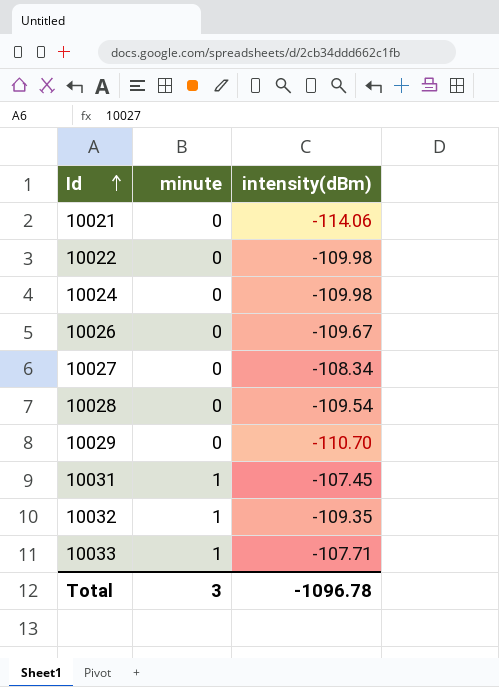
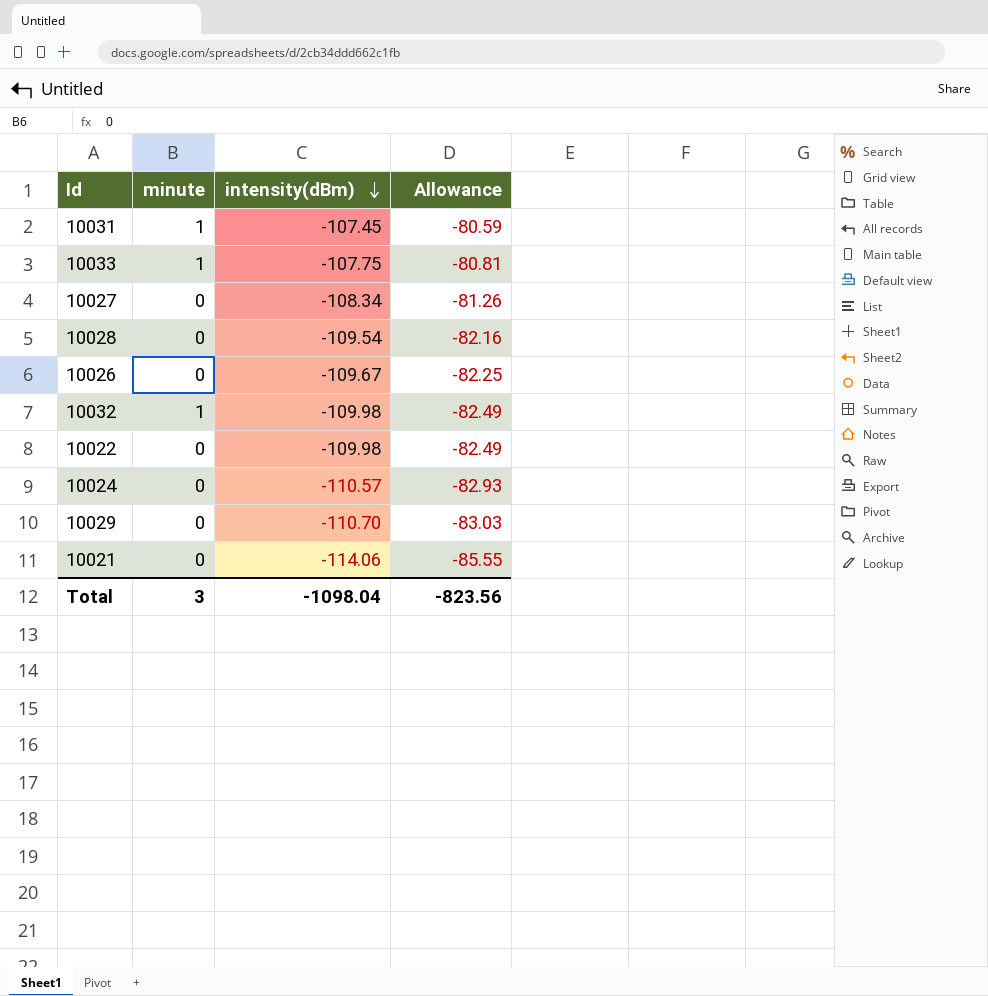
row order: Id ascending -> intensity(dBm) descending
column Allowance | formula: none -> [intensity(dBm)] * 0.75
10033 | intensity(dBm): -107.71 -> -107.75
10032 | intensity(dBm): -109.35 -> -109.98
10024 | intensity(dBm): -109.98 -> -110.57
Total | intensity(dBm): -1096.78 -> -1098.04

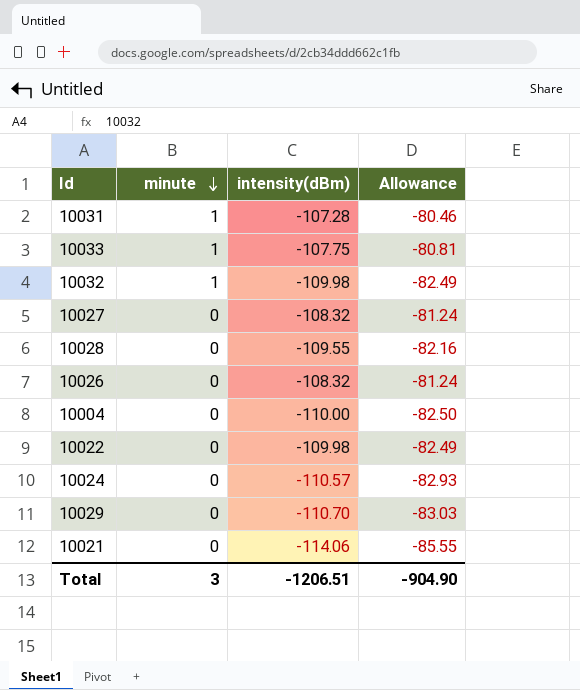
row order: intensity(dBm) descending -> minute descending
10031 | intensity(dBm): -107.45 -> -107.28
10031 | Allowance: -80.59 -> -80.46
10027 | intensity(dBm): -108.34 -> -108.32
10027 | Allowance: -81.26 -> -81.24
10028 | intensity(dBm): -109.54 -> -109.55
10026 | intensity(dBm): -109.67 -> -108.32
10026 | Allowance: -82.25 -> -81.24
row 10004: none -> 0 | -110.00 | -82.50
Total | intensity(dBm): -1098.04 -> -1206.51
Total | Allowance: -823.56 -> -904.90

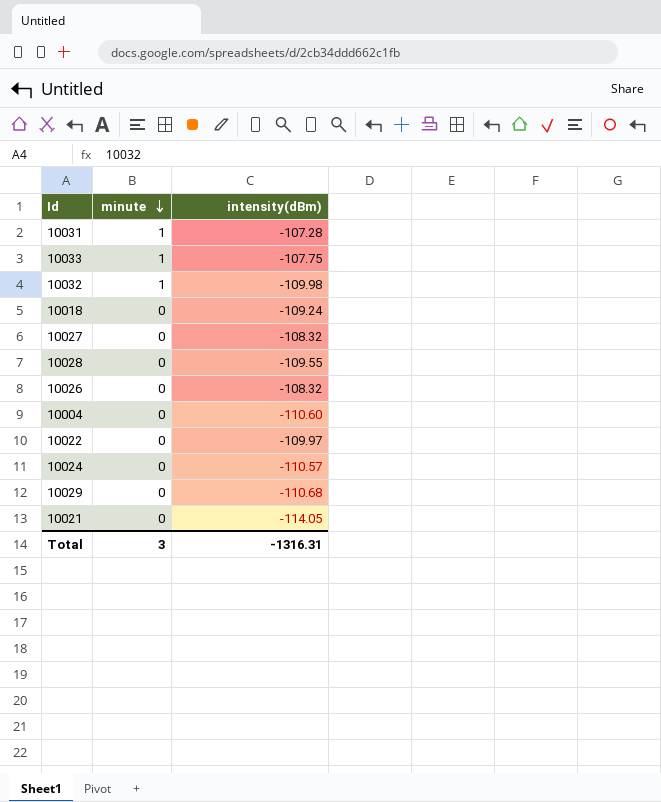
column Allowance | formula: [intensity(dBm)] * 0.75 -> none
row 10018: none -> 0 | -109.24
10004 | intensity(dBm): -110.00 -> -110.60
10022 | intensity(dBm): -109.98 -> -109.97
10029 | intensity(dBm): -110.70 -> -110.68
10021 | intensity(dBm): -114.06 -> -114.05
Total | intensity(dBm): -1206.51 -> -1316.31

